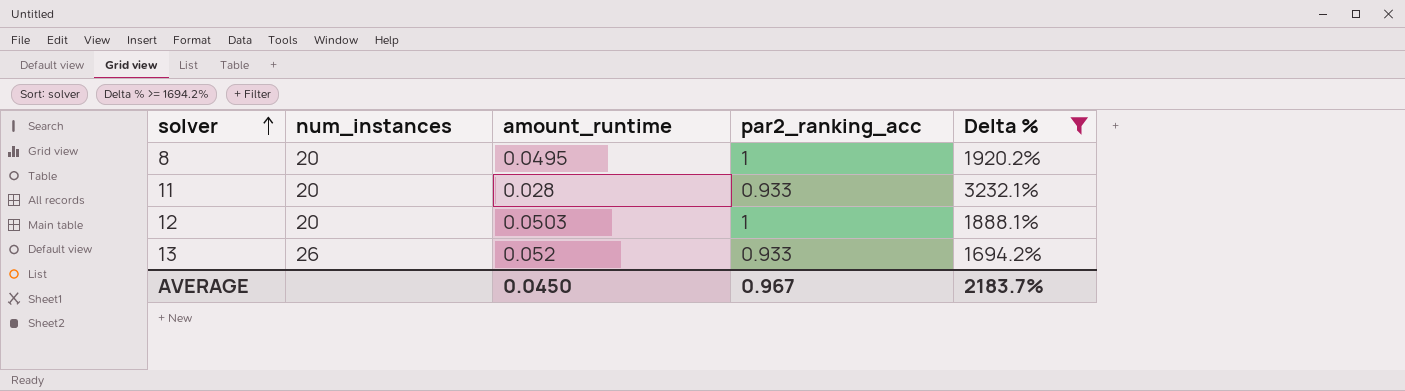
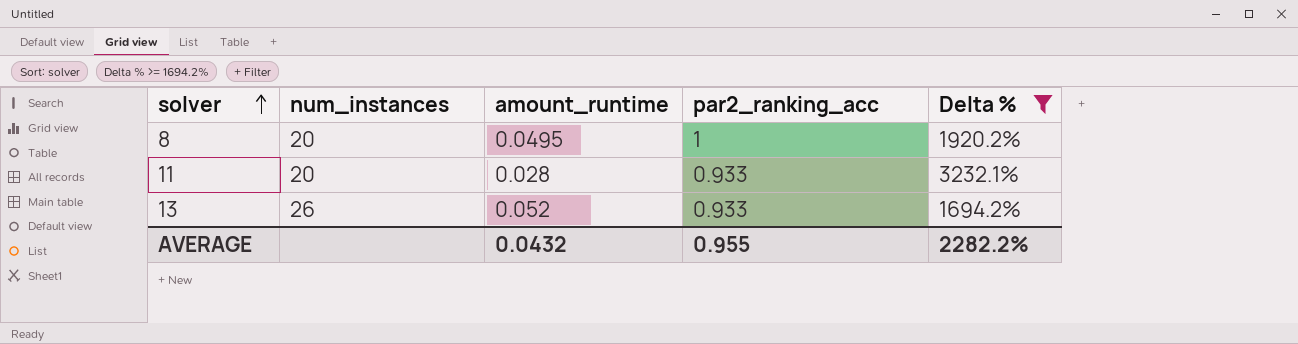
row 12: 20 | 0.0503 | 1 | 1888.1% -> none
AVERAGE | amount_runtime: 0.0450 -> 0.0432
AVERAGE | par2_ranking_acc: 0.967 -> 0.955
AVERAGE | Delta %: 2183.7% -> 2282.2%

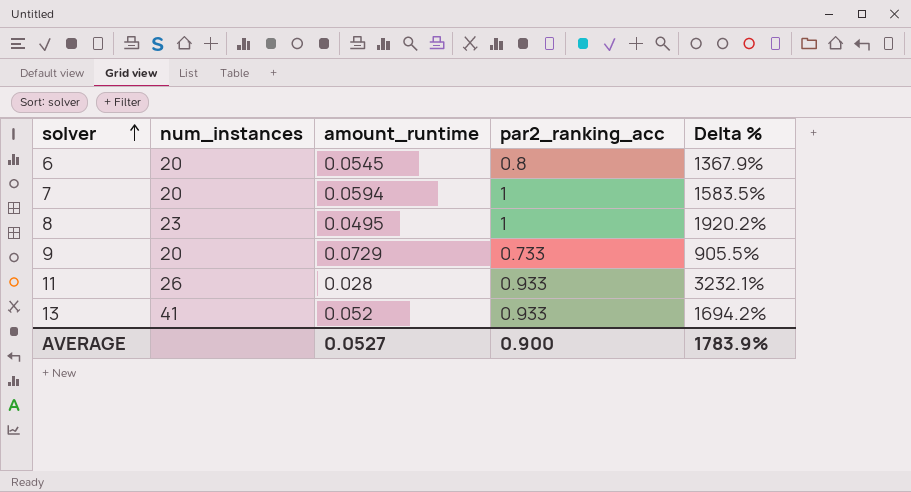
filter: Delta % >= 1694.2% -> none
8 | num_instances: 20 -> 23
11 | num_instances: 20 -> 26
13 | num_instances: 26 -> 41
AVERAGE | amount_runtime: 0.0432 -> 0.0527
AVERAGE | par2_ranking_acc: 0.955 -> 0.900
AVERAGE | Delta %: 2282.2% -> 1783.9%

